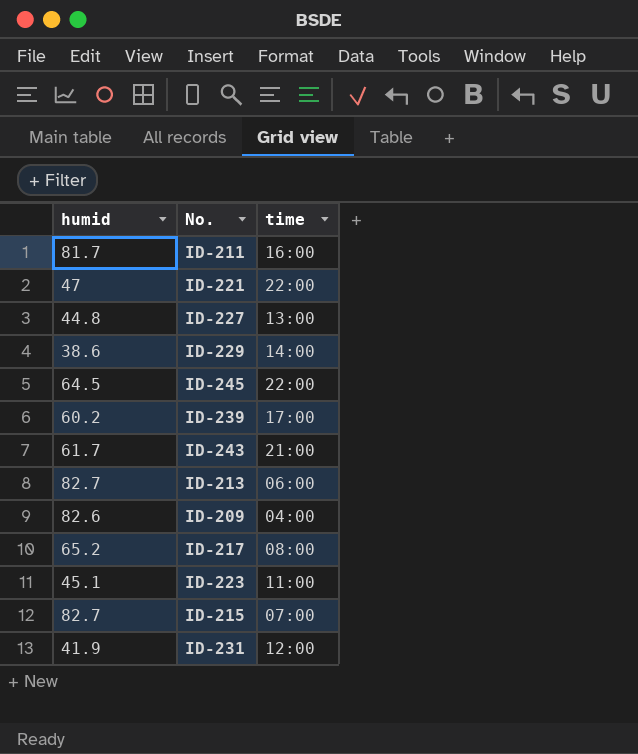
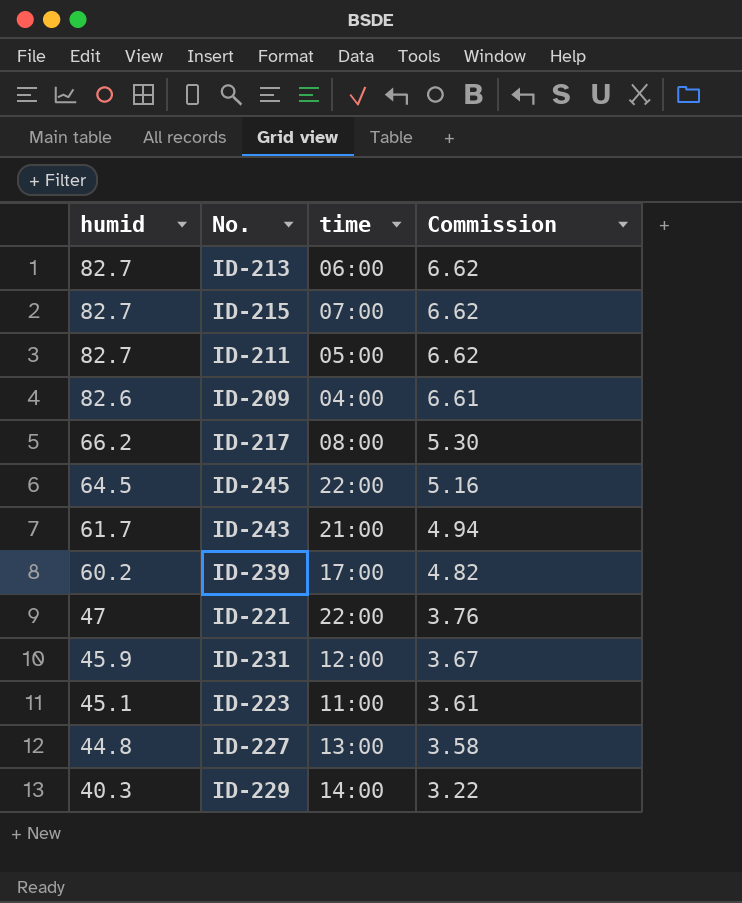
row order: none -> humid descending
column Commission | formula: none -> [humid] * 0.08
ID-211 | humid: 81.7 -> 82.7
ID-211 | time: 16:00 -> 05:00
ID-217 | humid: 65.2 -> 66.2
ID-231 | humid: 41.9 -> 45.9
ID-229 | humid: 38.6 -> 40.3

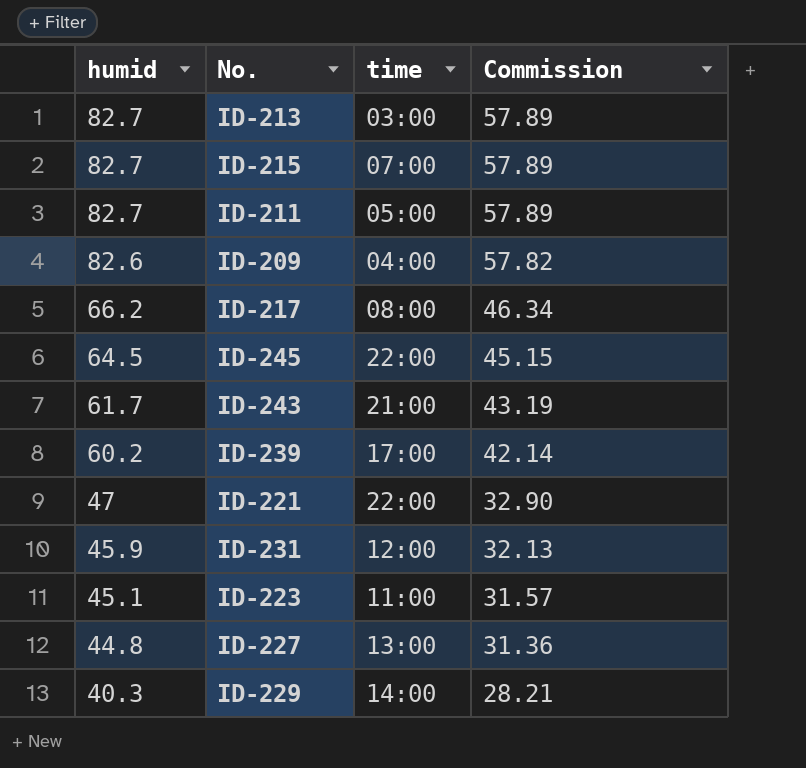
column Commission | formula: [humid] * 0.08 -> [humid] * 0.7
ID-213 | time: 06:00 -> 03:00

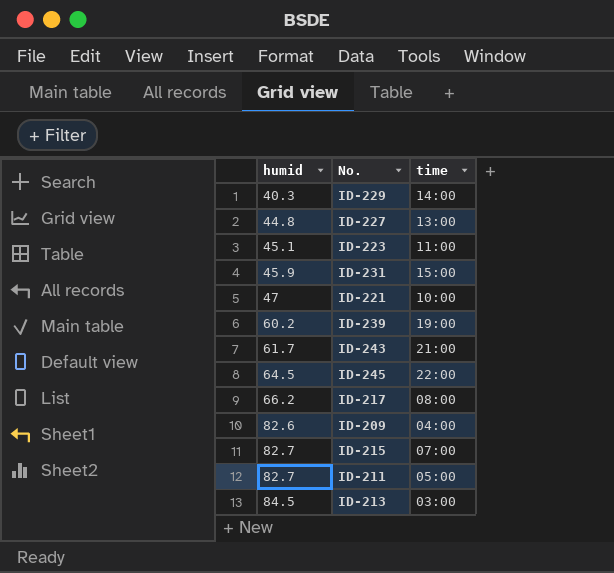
row order: humid descending -> humid ascending
column Commission | formula: [humid] * 0.7 -> none
ID-231 | time: 12:00 -> 15:00
ID-221 | time: 22:00 -> 10:00
ID-239 | time: 17:00 -> 19:00
ID-213 | humid: 82.7 -> 84.5

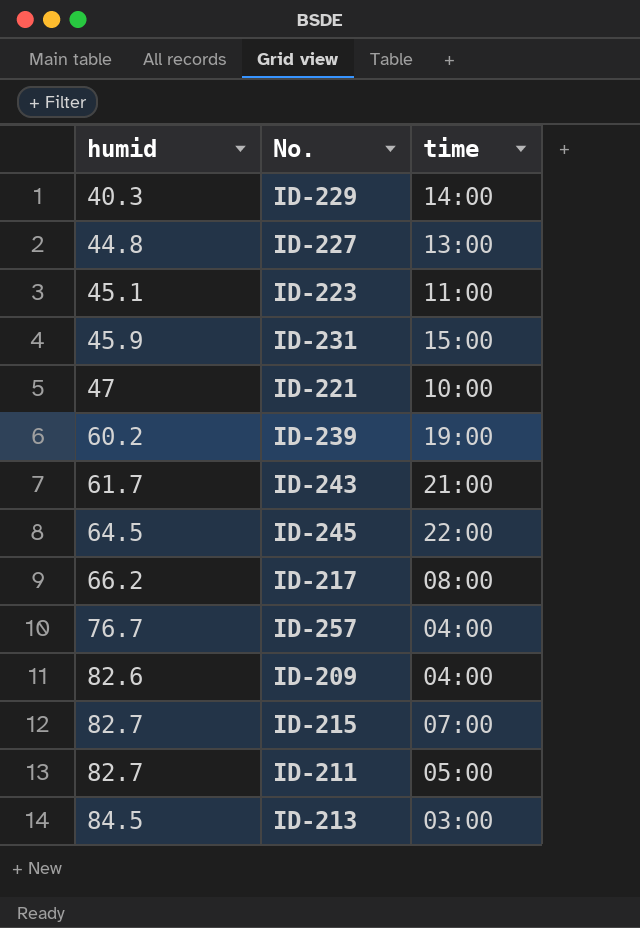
row ID-257: none -> 76.7 | 04:00

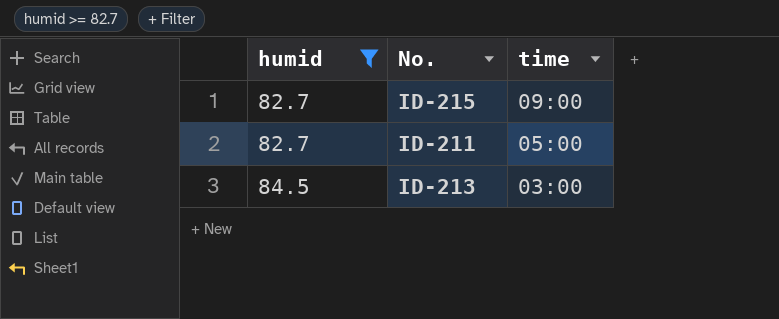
filter: none -> humid >= 82.7
ID-215 | time: 07:00 -> 09:00

